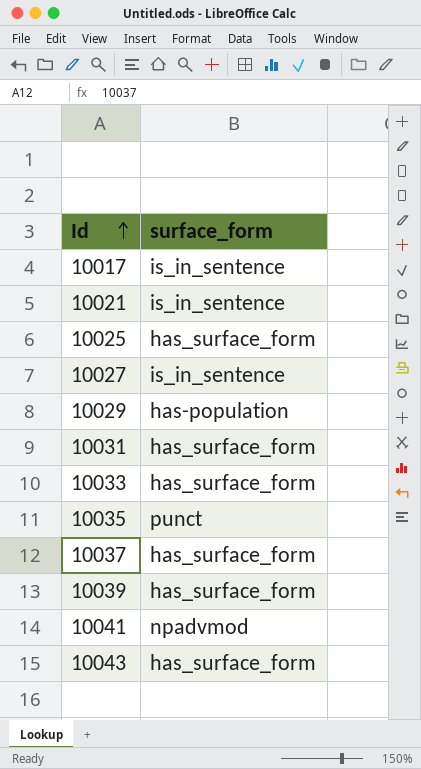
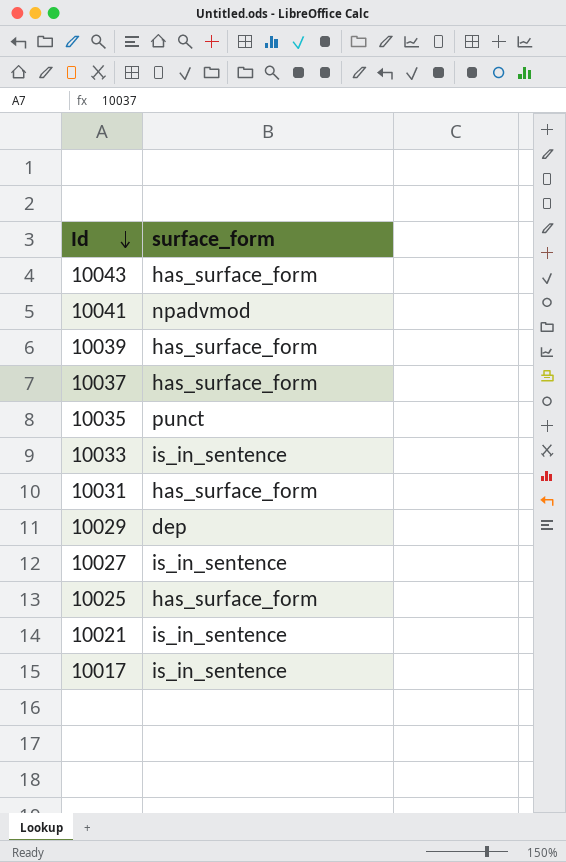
row order: Id ascending -> Id descending
10033 | surface_form: has_surface_form -> is_in_sentence
10029 | surface_form: has-population -> dep

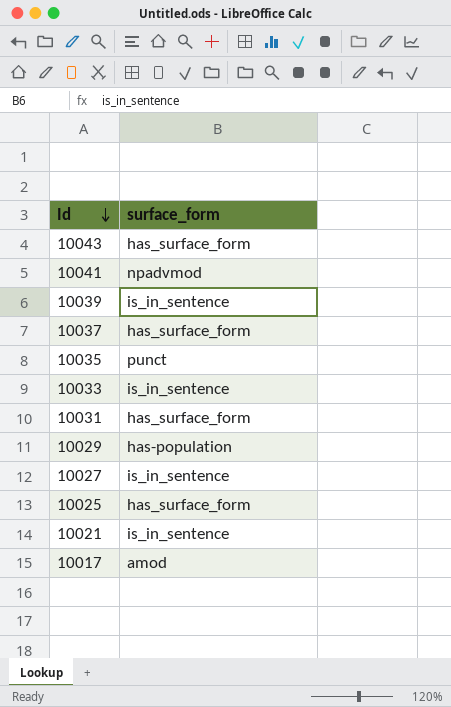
10039 | surface_form: has_surface_form -> is_in_sentence
10029 | surface_form: dep -> has-population
10017 | surface_form: is_in_sentence -> amod

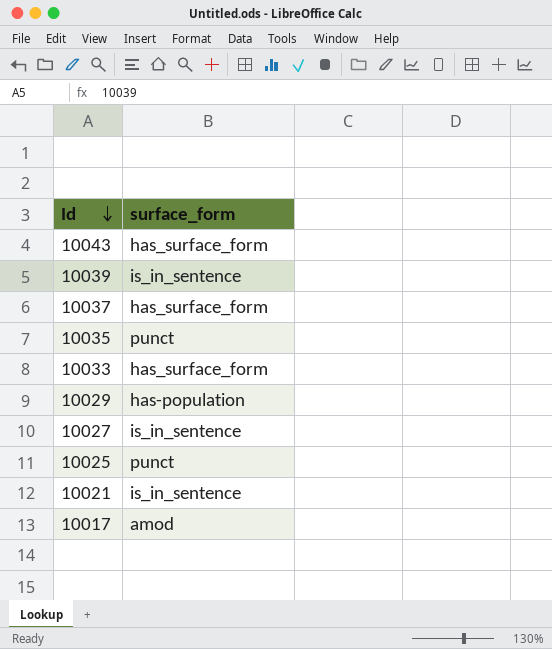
row 10041: npadvmod -> none
row 10031: has_surface_form -> none
10033 | surface_form: is_in_sentence -> has_surface_form
10025 | surface_form: has_surface_form -> punct

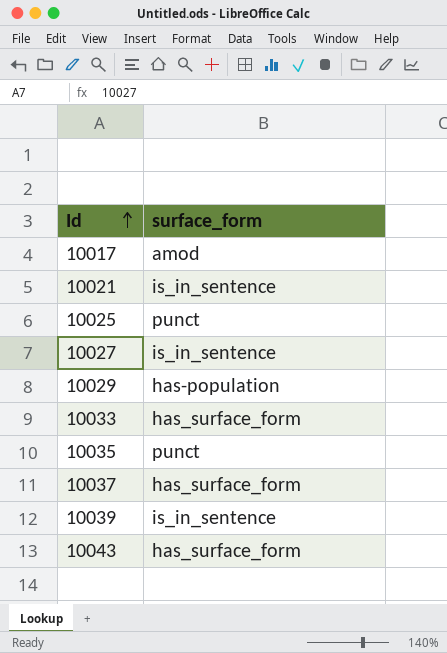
row order: Id descending -> Id ascending

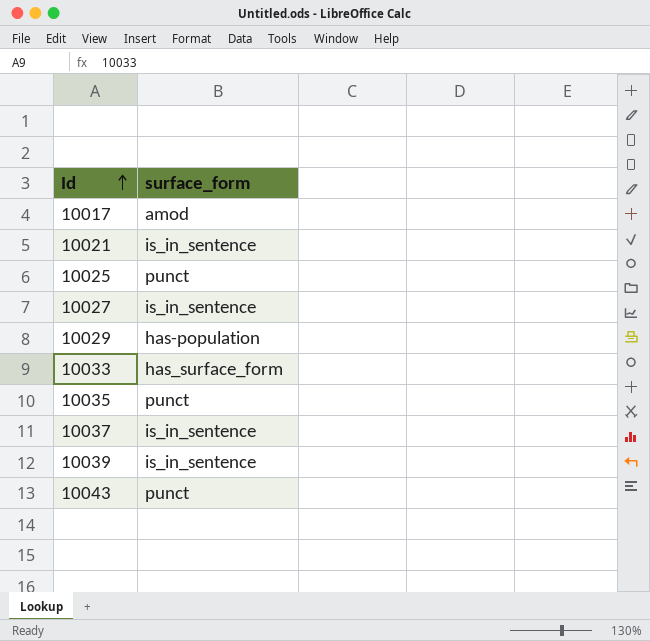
10037 | surface_form: has_surface_form -> is_in_sentence
10043 | surface_form: has_surface_form -> punct

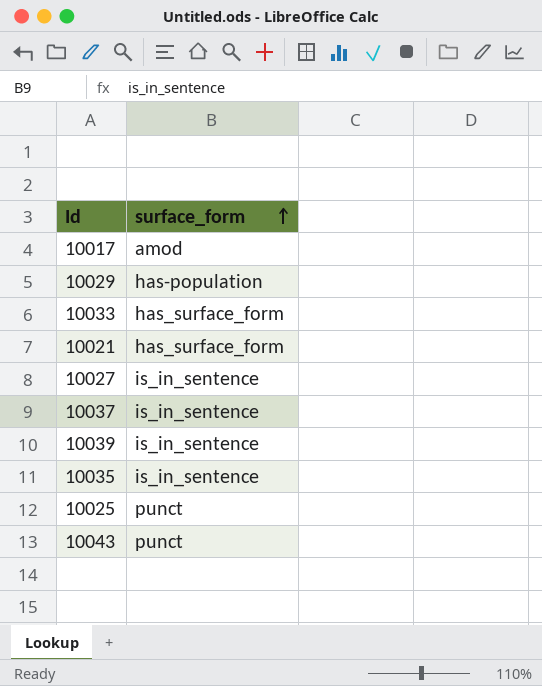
row order: Id ascending -> surface_form ascending
10021 | surface_form: is_in_sentence -> has_surface_form
10035 | surface_form: punct -> is_in_sentence

